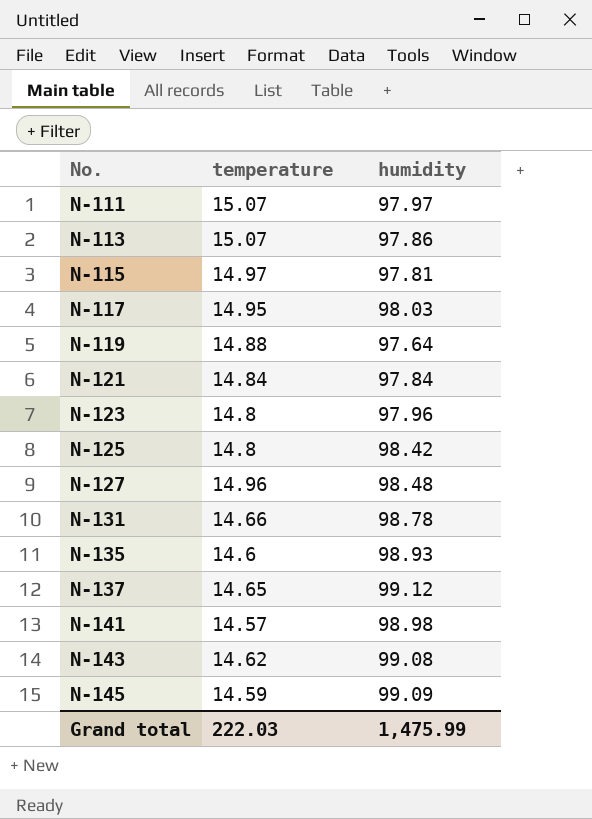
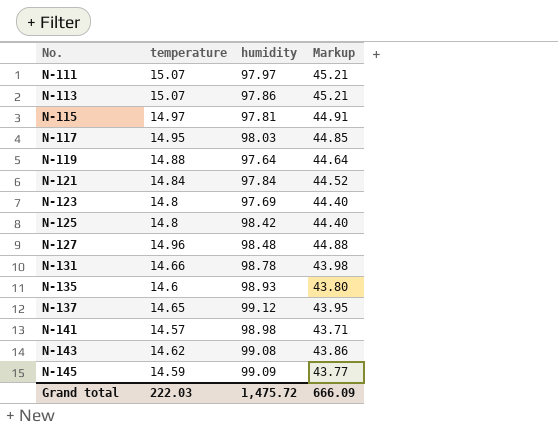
column Markup | formula: none -> [temperature] * 3
N-123 | humidity: 97.96 -> 97.69
Grand total | humidity: 1,475.99 -> 1,475.72

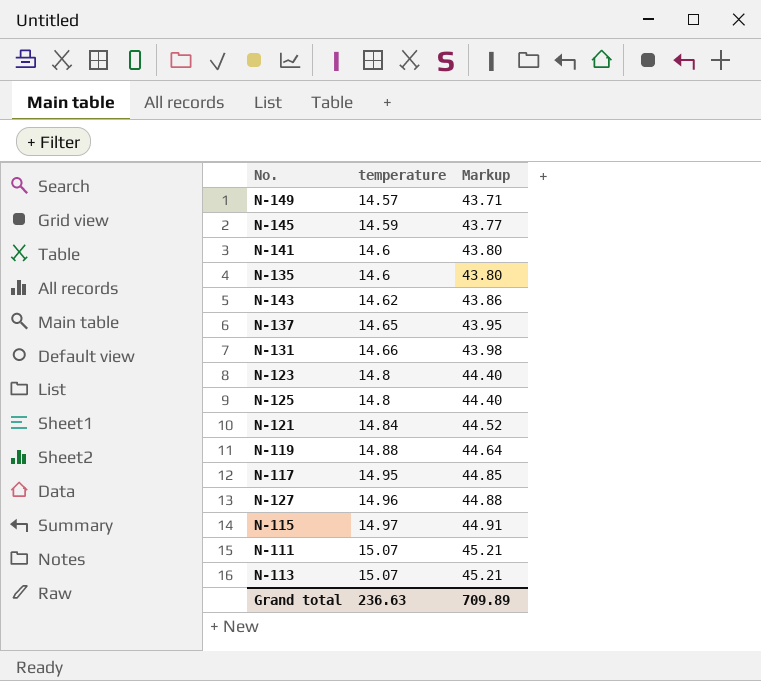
row order: No. ascending -> temperature ascending
column humidity | position: 3 -> none
row N-149: none -> 14.57 | 43.71
N-141 | temperature: 14.57 -> 14.6
N-141 | Markup: 43.71 -> 43.80
Grand total | temperature: 222.03 -> 236.63
Grand total | Markup: 666.09 -> 709.89

